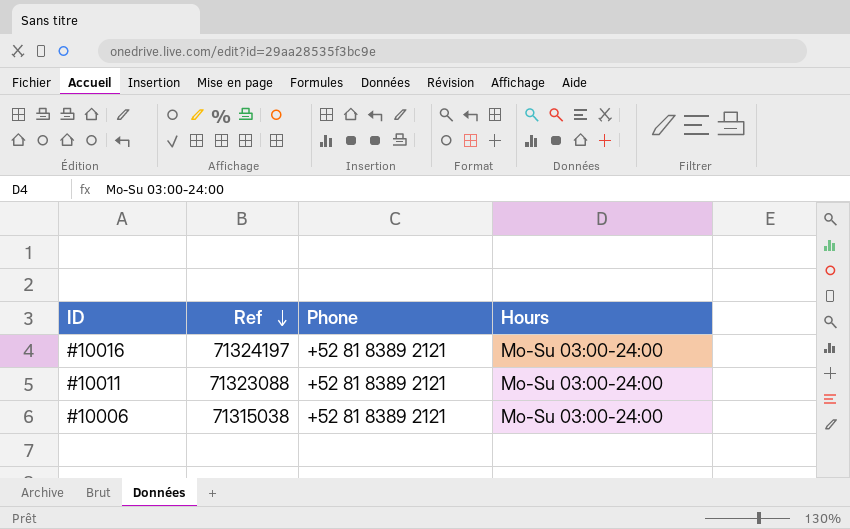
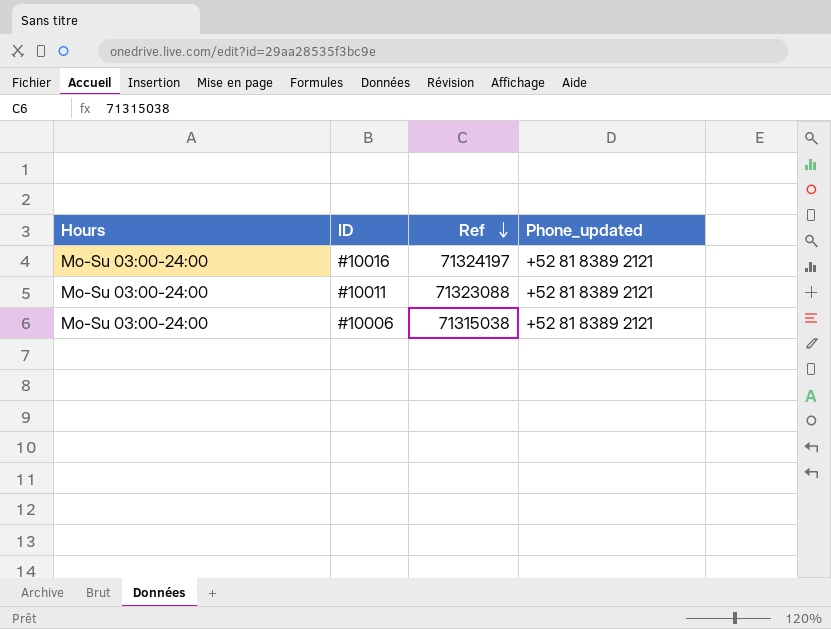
column Hours | position: 4 -> 1
column name: Phone -> Phone_updated

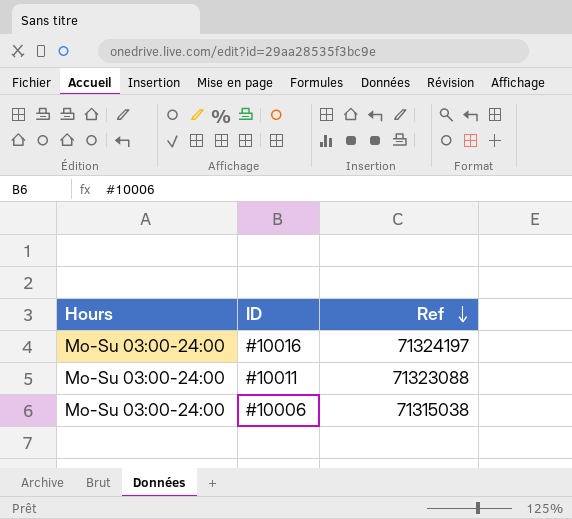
column Phone_updated | position: 4 -> none

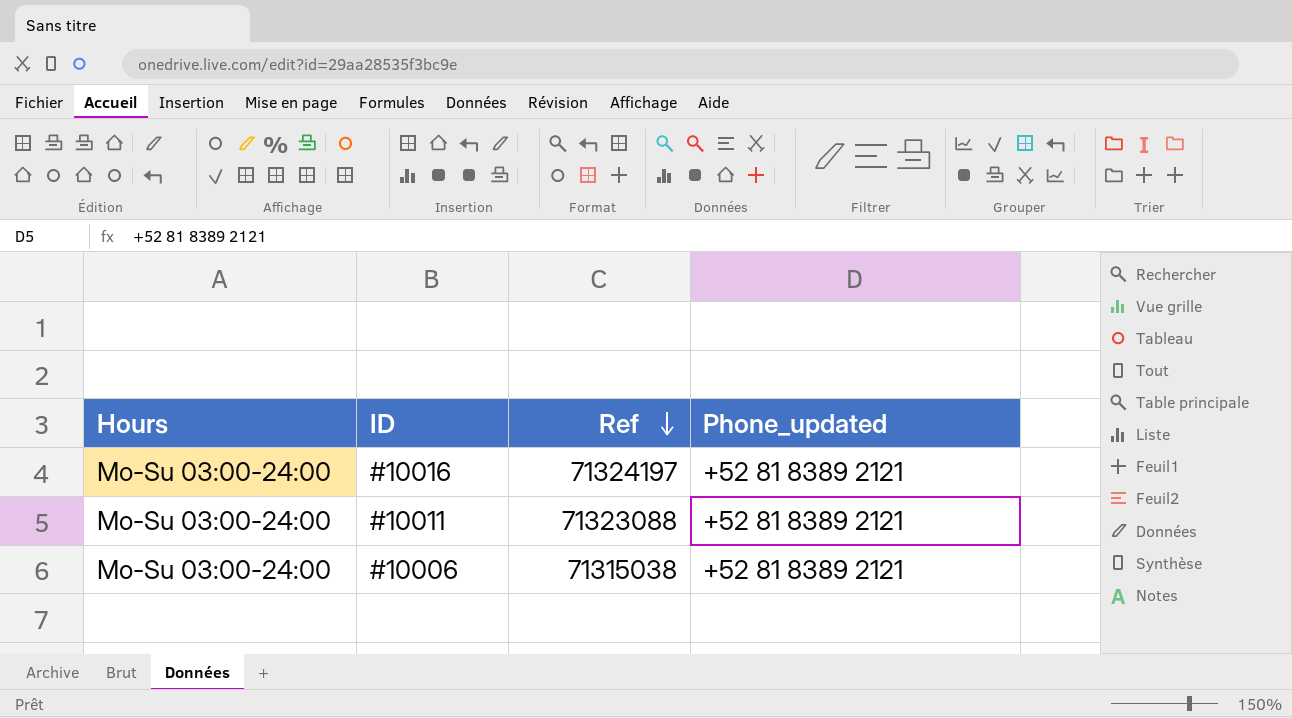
column Phone_updated | position: none -> 4

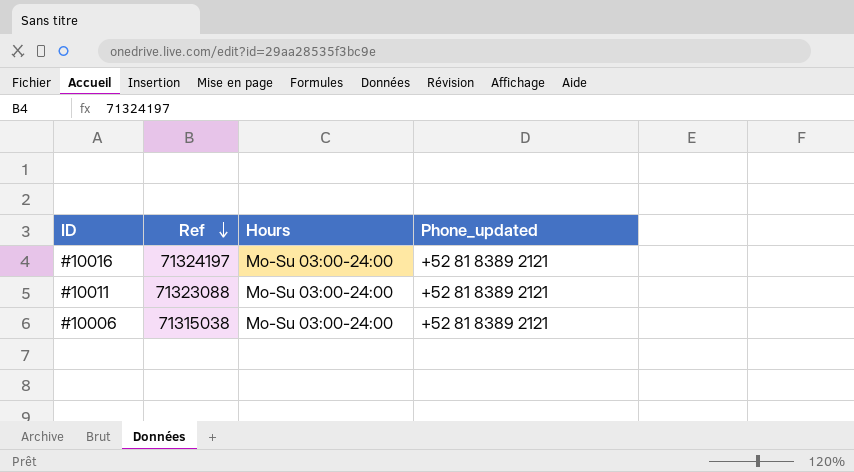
column Hours | position: 1 -> 3

